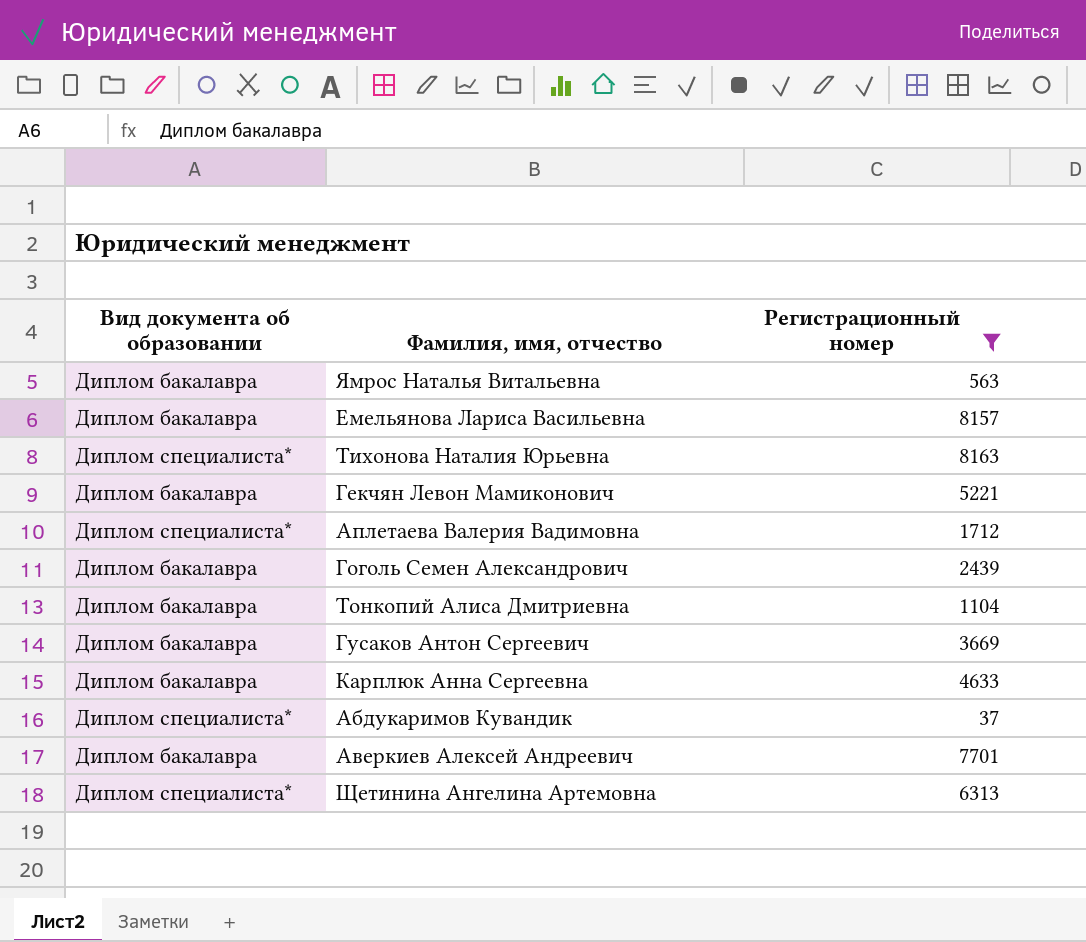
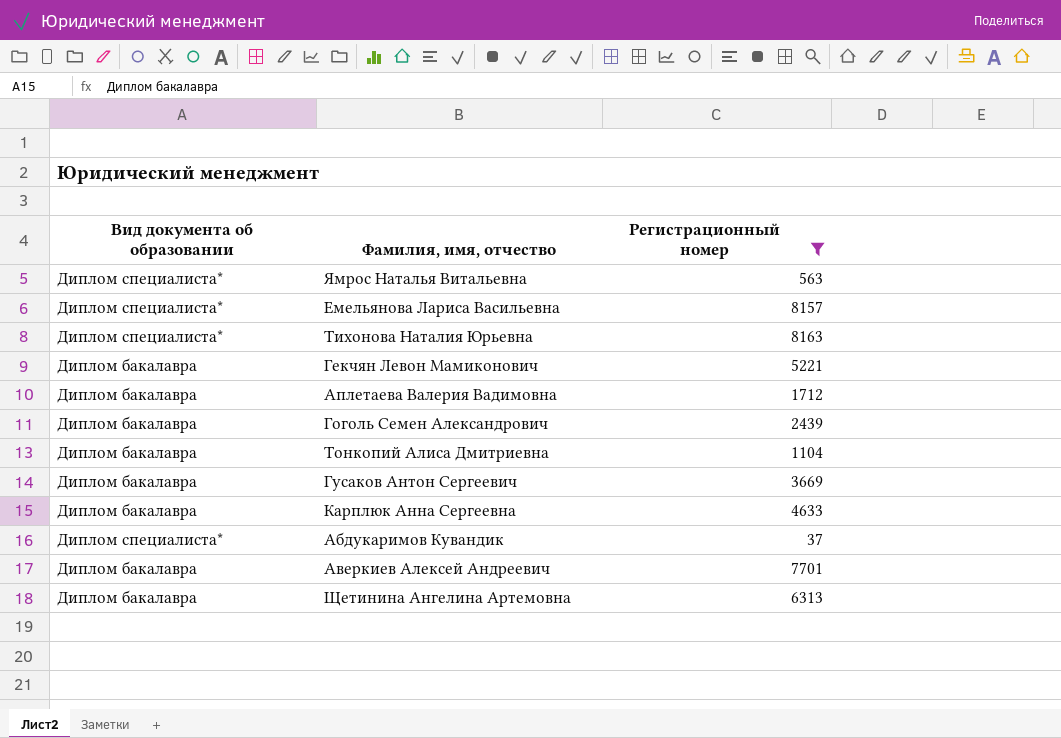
Ямрос Наталья Витальевна | Вид документа об образовании: Диплом бакалавра -> Диплом специалиста*
Емельянова Лариса Васильевна | Вид документа об образовании: Диплом бакалавра -> Диплом специалиста*
Аплетаева Валерия Вадимовна | Вид документа об образовании: Диплом специалиста* -> Диплом бакалавра
Щетинина Ангелина Артемовна | Вид документа об образовании: Диплом специалиста* -> Диплом бакалавра

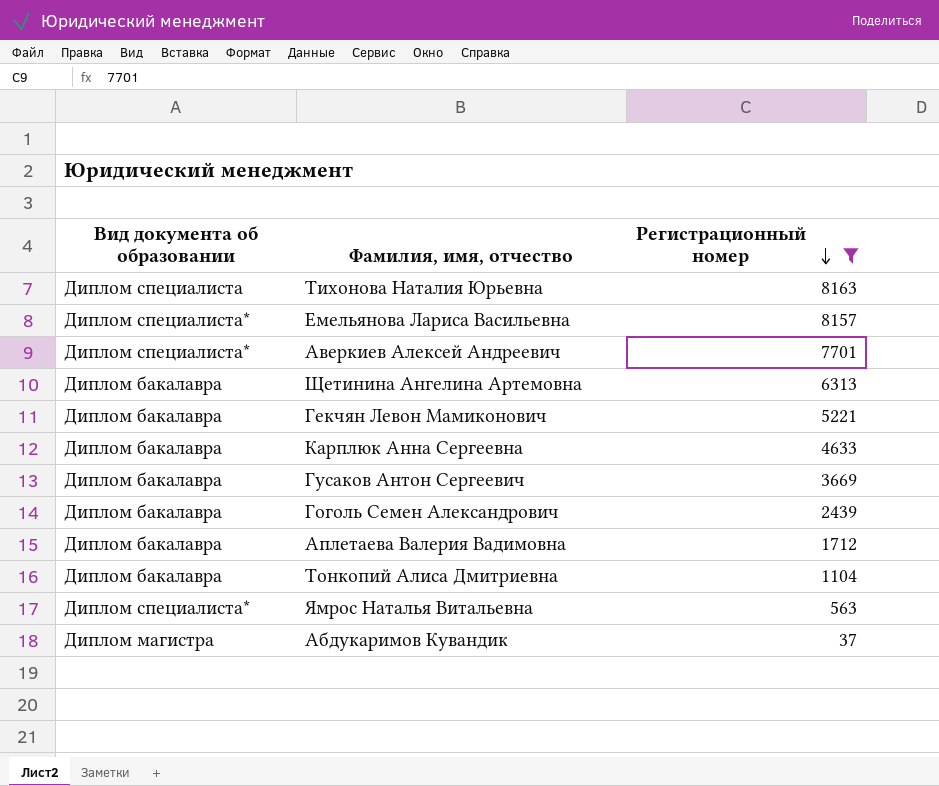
row order: none -> Регистрационный номер descending
Тихонова Наталия Юрьевна | Вид документа об образовании: Диплом специалиста* -> Диплом специалиста
Аверкиев Алексей Андреевич | Вид документа об образовании: Диплом бакалавра -> Диплом специалиста*
Абдукаримов Кувандик | Вид документа об образовании: Диплом специалиста* -> Диплом магистра

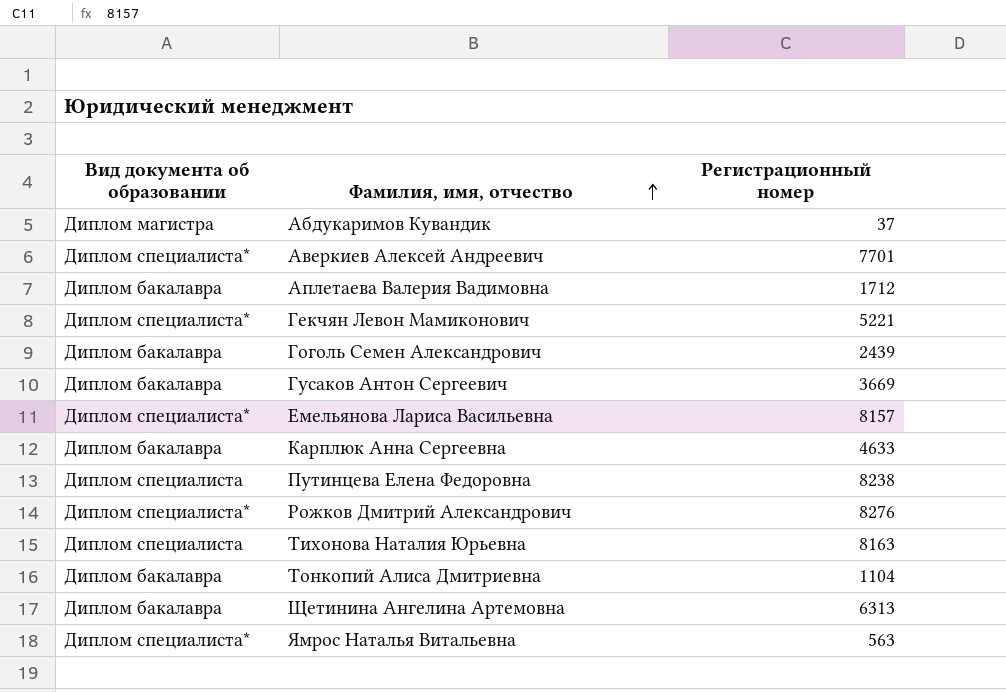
filter: Регистрационный номер <= 8163 -> none
row order: Регистрационный номер descending -> Фамилия, имя, отчество ascending
Гекчян Левон Мамиконович | Вид документа об образовании: Диплом бакалавра -> Диплом специалиста*

